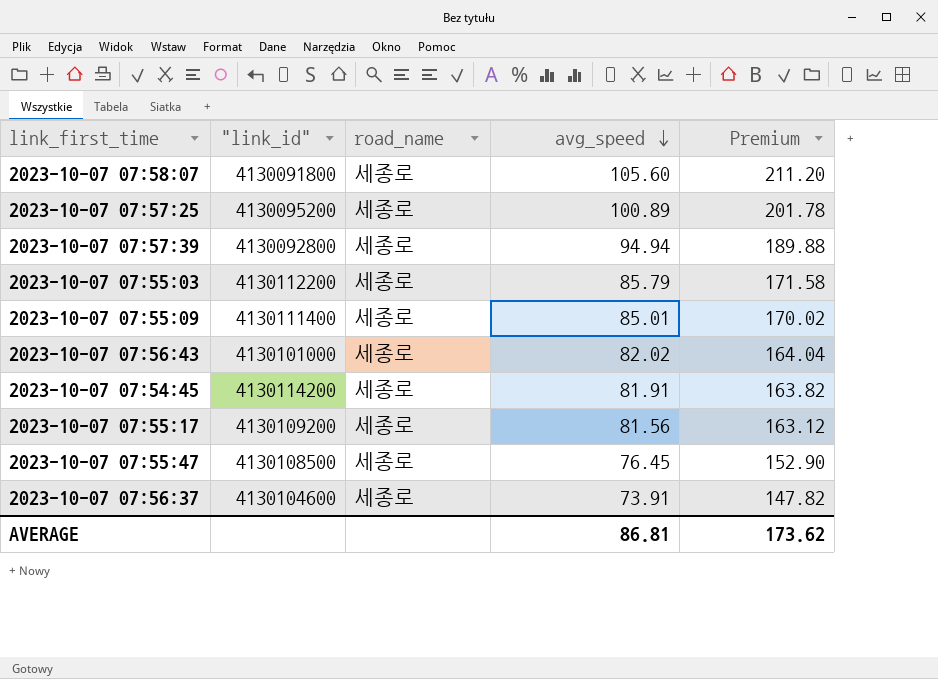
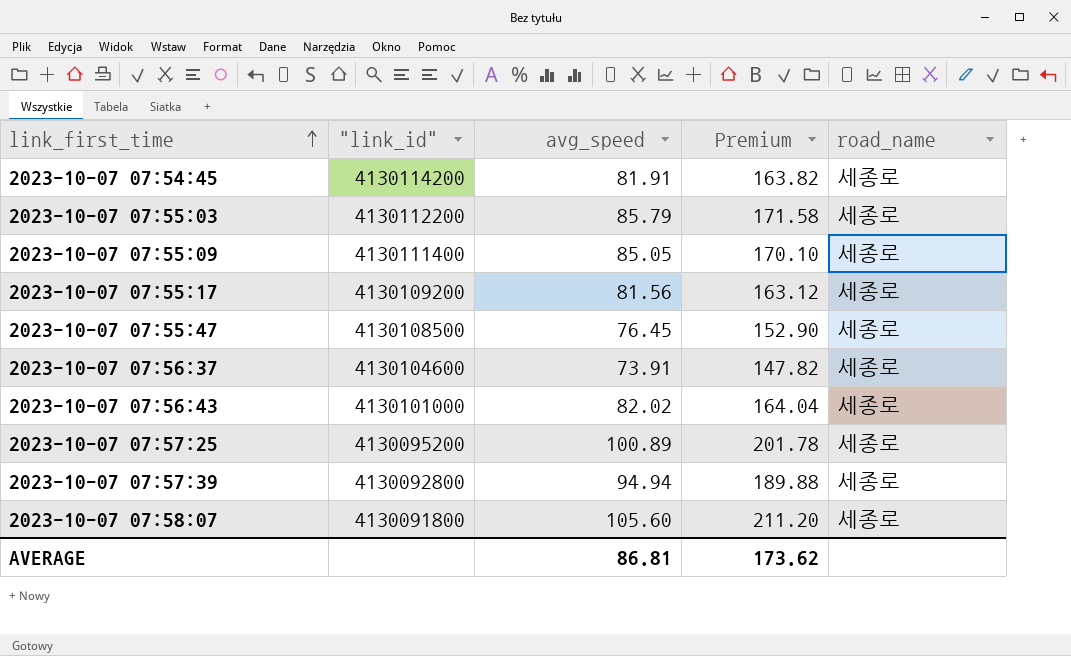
row order: avg_speed descending -> link_first_time ascending
column road_name | position: 3 -> 5
2023-10-07 07:55:09 | avg_speed: 85.01 -> 85.05
2023-10-07 07:55:09 | Premium: 170.02 -> 170.10

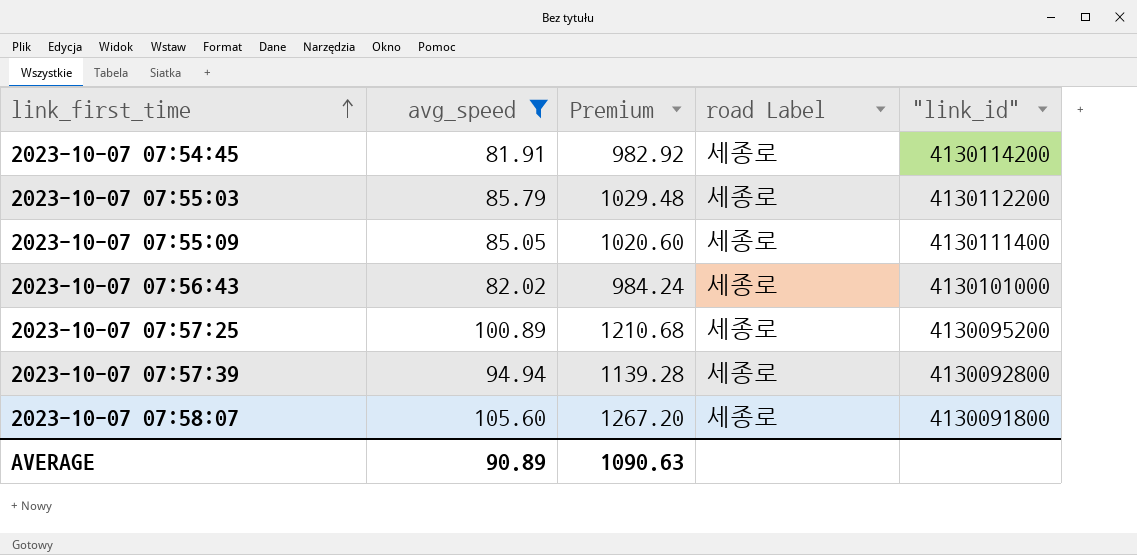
filter: none -> avg_speed >= 81.91
column Premium | formula: [avg_speed] * 2 -> [avg_speed] * 12
column name: road_name -> road Label
column "link_id" | position: 2 -> 5
AVERAGE | avg_speed: 86.81 -> 90.89
AVERAGE | Premium: 173.62 -> 1090.63

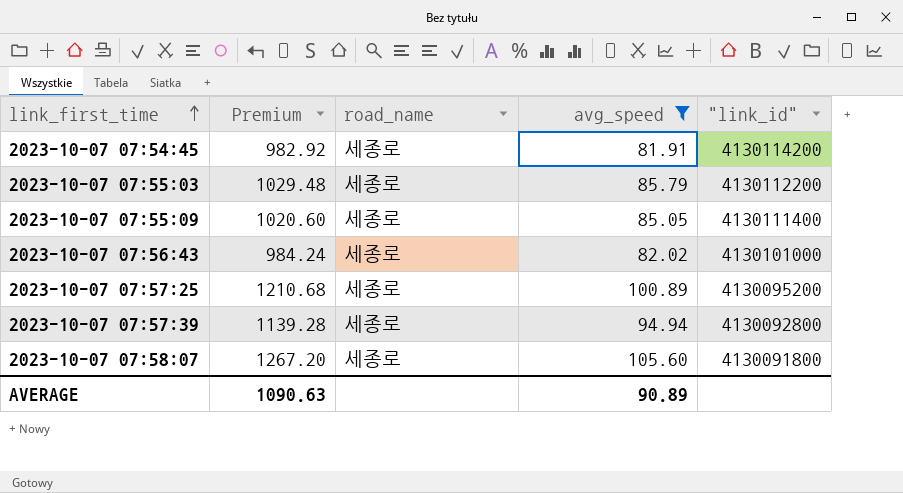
column name: road Label -> road_name
column avg_speed | position: 2 -> 4

